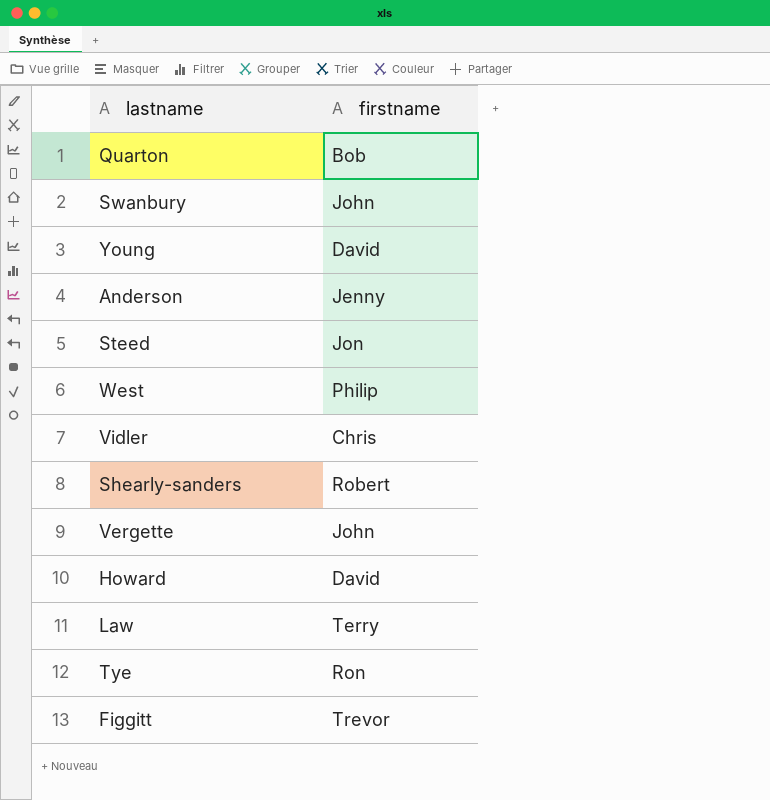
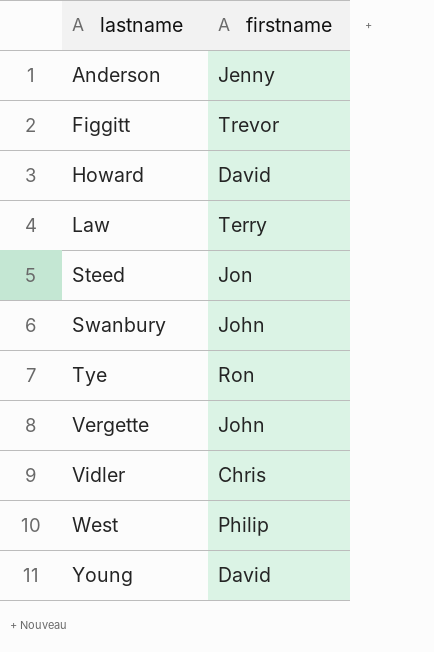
row order: none -> lastname ascending
row Quarton: Bob -> none
row Shearly-sanders: Robert -> none

